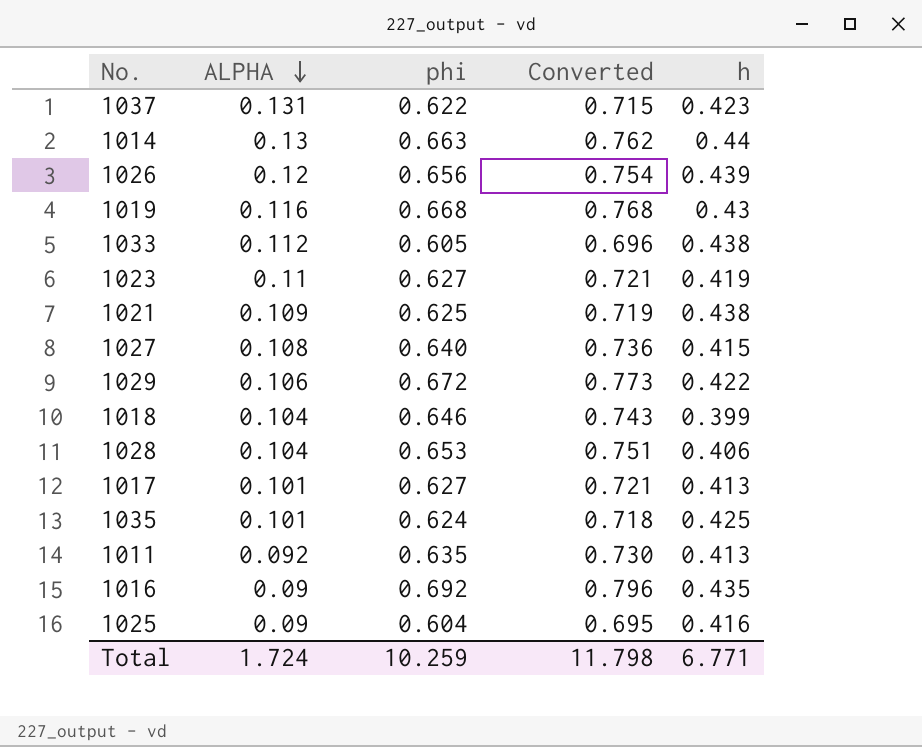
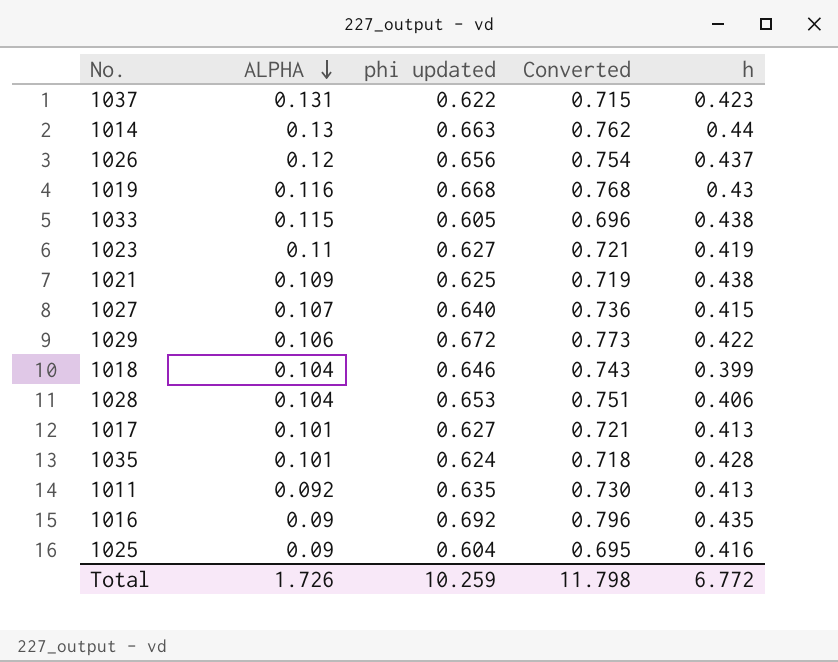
column name: phi -> phi updated
1026 | h: 0.439 -> 0.437
1033 | ALPHA: 0.112 -> 0.115
1027 | ALPHA: 0.108 -> 0.107
1035 | h: 0.425 -> 0.428
Total | ALPHA: 1.724 -> 1.726
Total | h: 6.771 -> 6.772

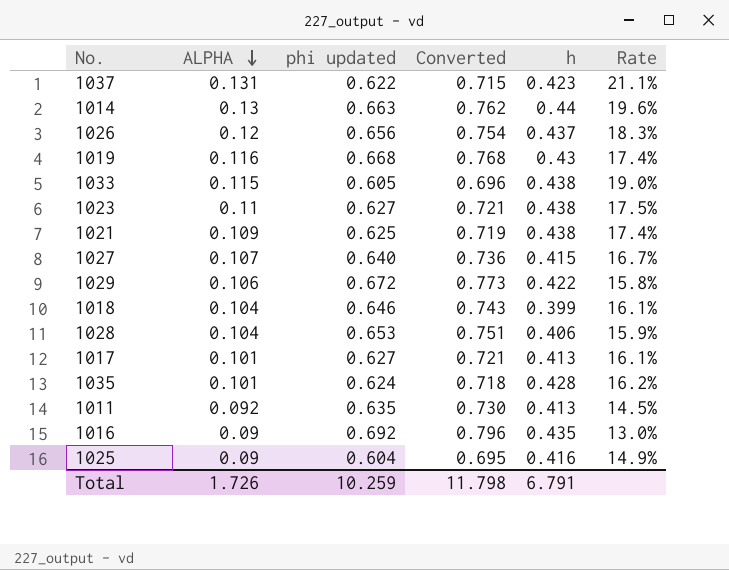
column Rate | formula: none -> [ALPHA] / [phi updated]
1023 | h: 0.419 -> 0.438
Total | h: 6.772 -> 6.791

